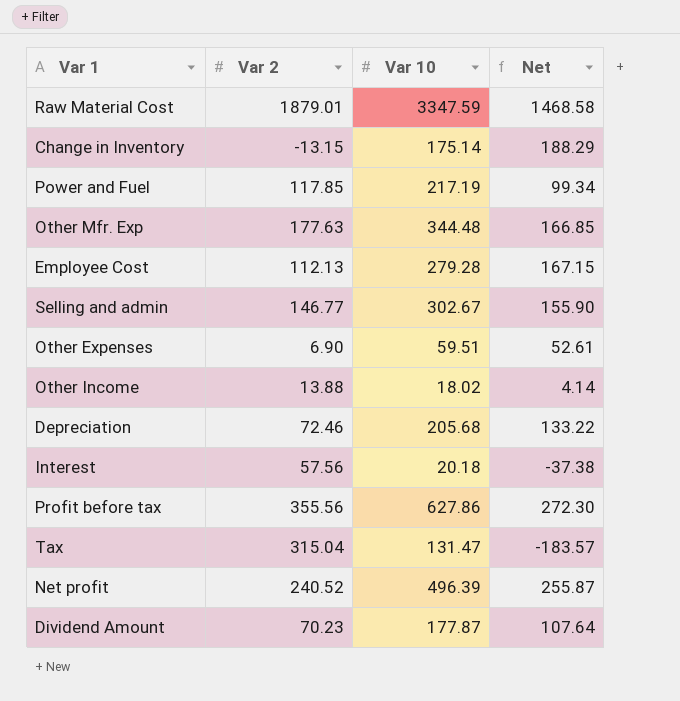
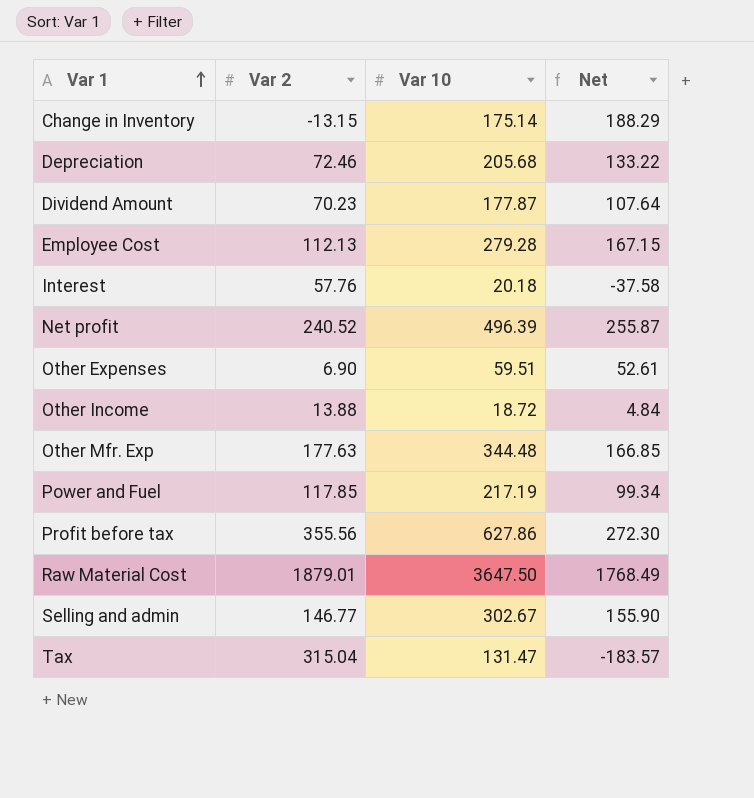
row order: none -> Var 1 ascending
Interest | Var 2: 57.56 -> 57.76
Interest | Net: -37.38 -> -37.58
Other Income | Var 10: 18.02 -> 18.72
Other Income | Net: 4.14 -> 4.84
Raw Material Cost | Var 10: 3347.59 -> 3647.50
Raw Material Cost | Net: 1468.58 -> 1768.49

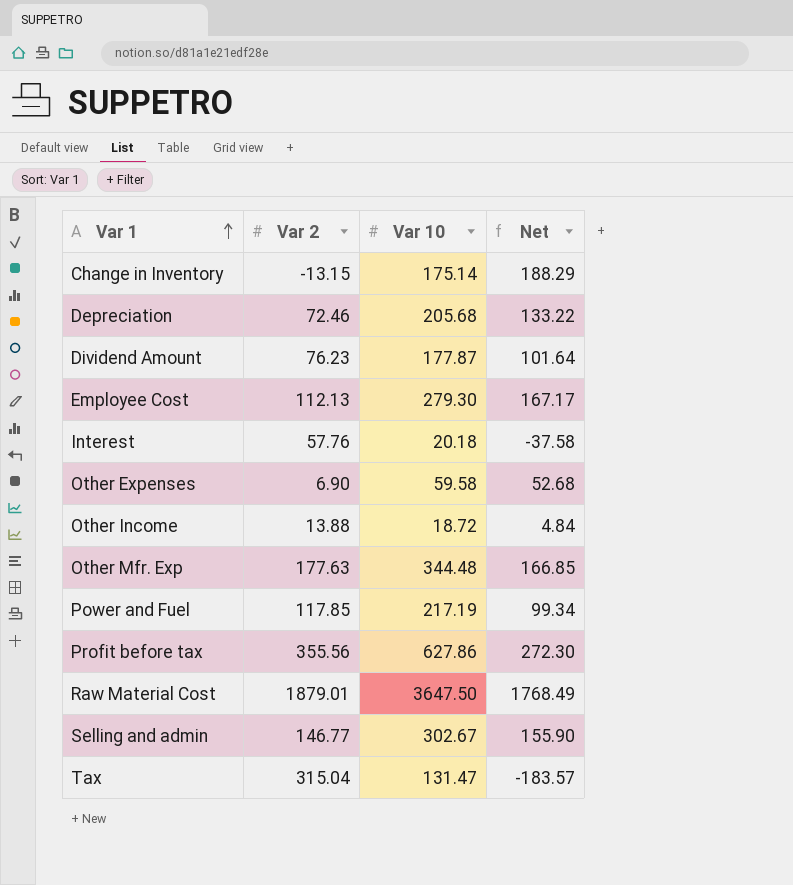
row Net profit: 240.52 | 496.39 | 255.87 -> none
Dividend Amount | Var 2: 70.23 -> 76.23
Dividend Amount | Net: 107.64 -> 101.64
Employee Cost | Var 10: 279.28 -> 279.30
Employee Cost | Net: 167.15 -> 167.17
Other Expenses | Var 10: 59.51 -> 59.58
Other Expenses | Net: 52.61 -> 52.68

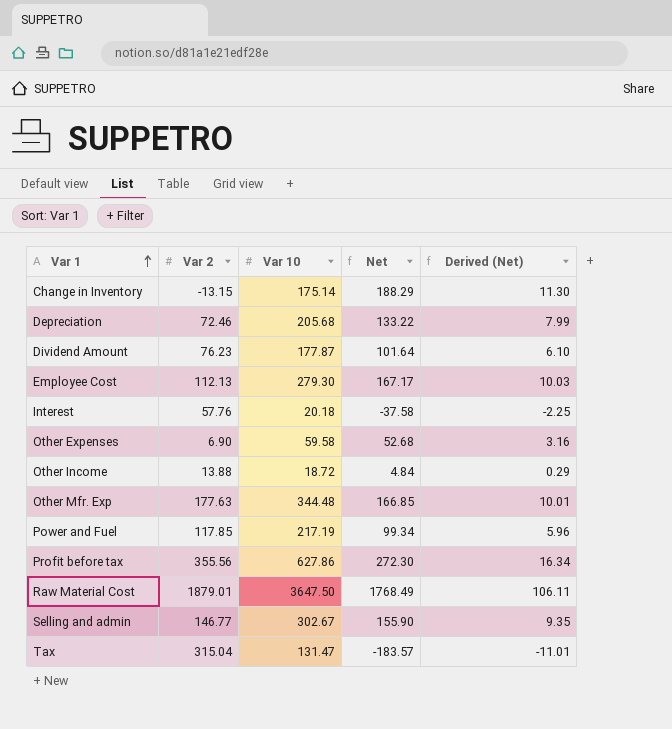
column Derived (Net) | formula: none -> [Net] * 0.06

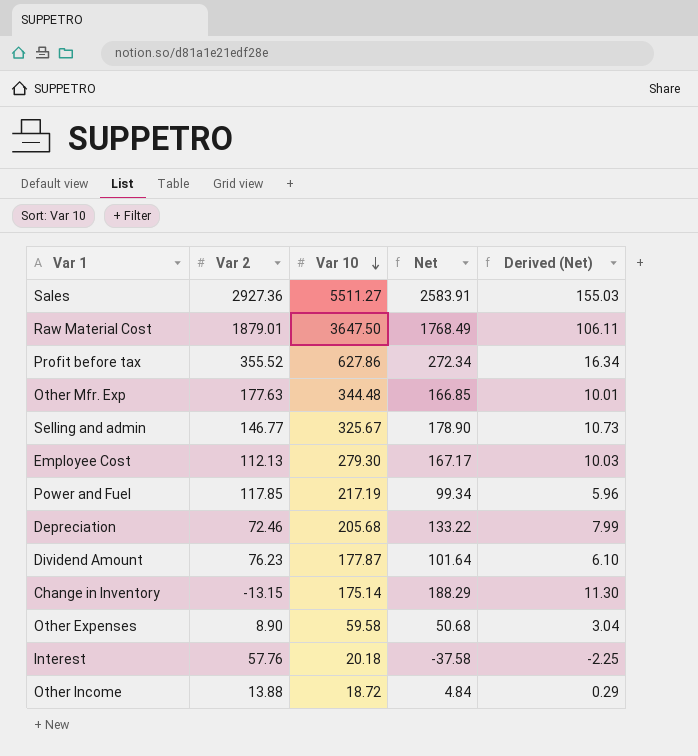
row order: Var 1 ascending -> Var 10 descending
row Tax: 315.04 | 131.47 | -183.57 | -11.01 -> none
row Sales: none -> 2927.36 | 5511.27 | 2583.91 | 155.03
Profit before tax | Var 2: 355.56 -> 355.52
Profit before tax | Net: 272.30 -> 272.34
Selling and admin | Var 10: 302.67 -> 325.67
Selling and admin | Net: 155.90 -> 178.90
Selling and admin | Derived (Net): 9.35 -> 10.73
Other Expenses | Var 2: 6.90 -> 8.90
Other Expenses | Net: 52.68 -> 50.68
Other Expenses | Derived (Net): 3.16 -> 3.04

